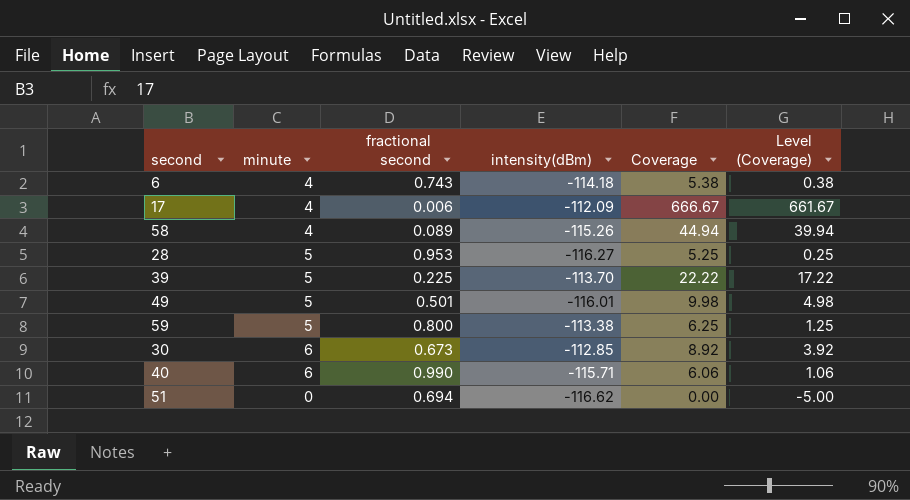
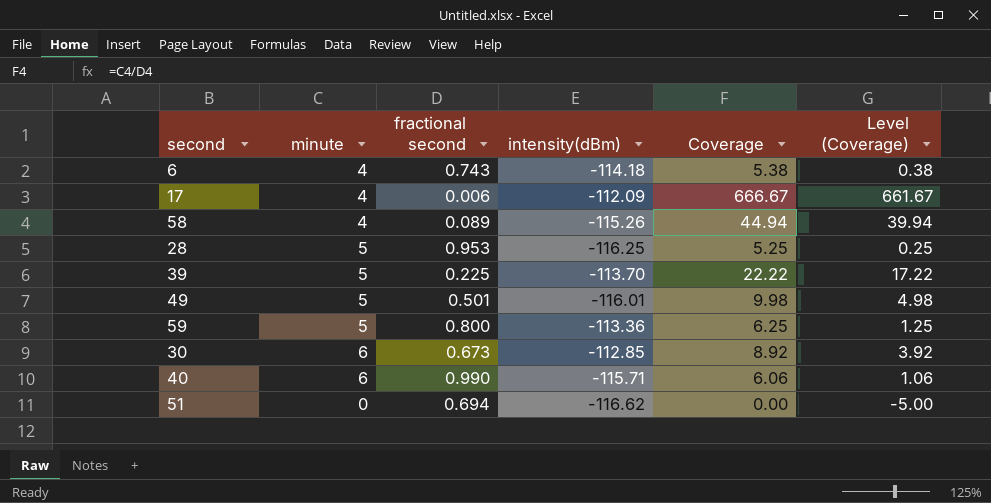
28 | intensity(dBm): -116.27 -> -116.25
59 | intensity(dBm): -113.38 -> -113.36

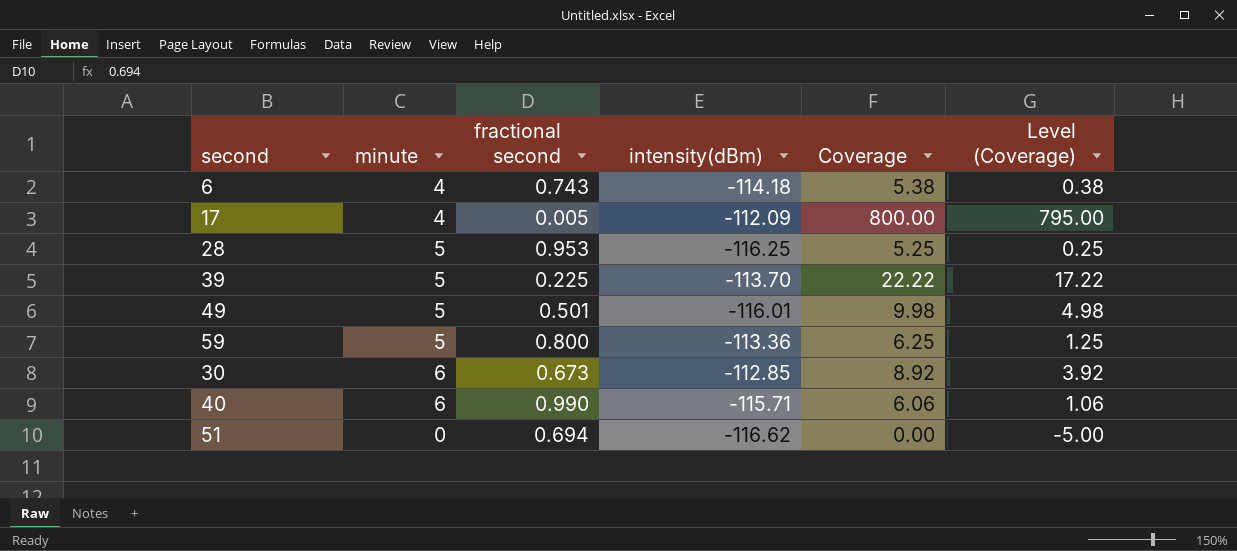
row 58: 4 | 0.089 | -115.26 | 44.94 | 39.94 -> none
17 | fractional second: 0.006 -> 0.005
17 | Coverage: 666.67 -> 800.00
17 | Level (Coverage): 661.67 -> 795.00

